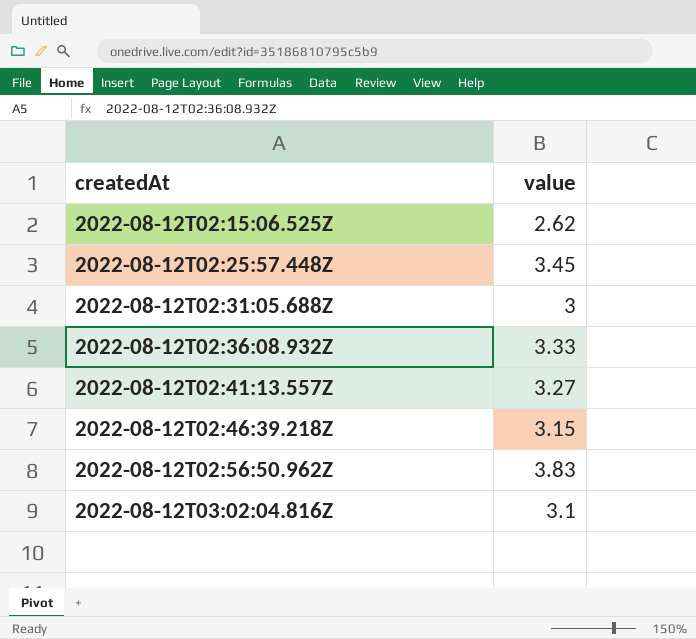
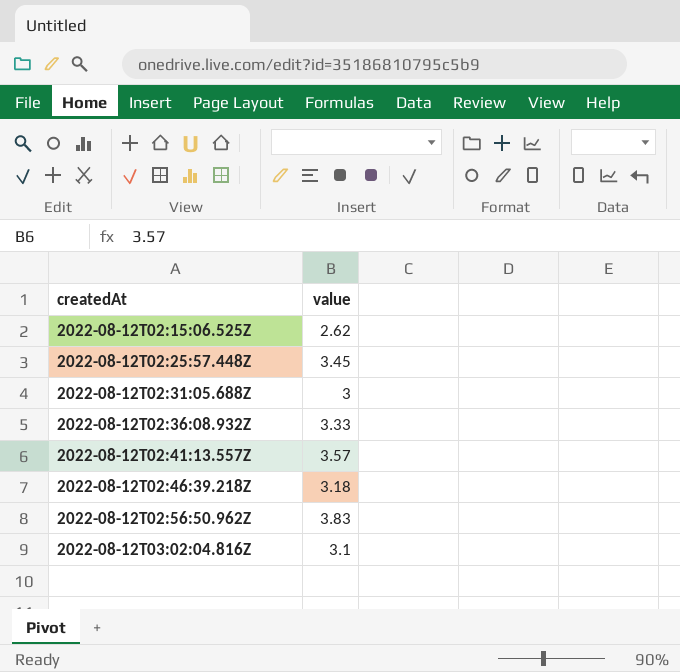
2022-08-12T02:41:13.557Z | value: 3.27 -> 3.57
2022-08-12T02:46:39.218Z | value: 3.15 -> 3.18

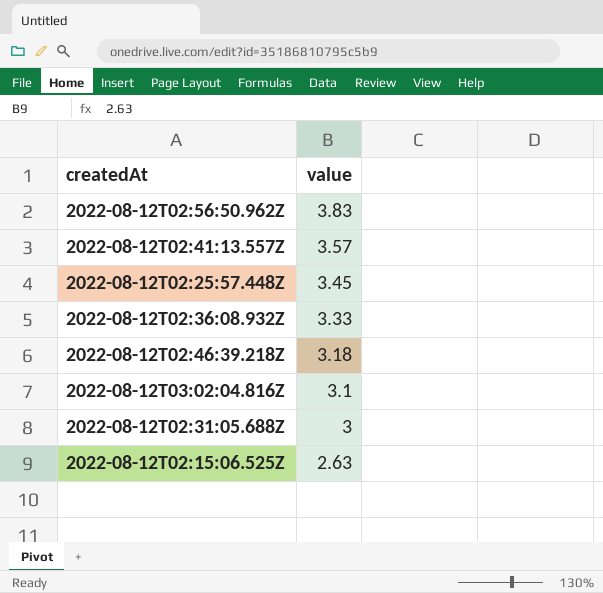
row order: createdAt ascending -> value descending
2022-08-12T02:15:06.525Z | value: 2.62 -> 2.63

